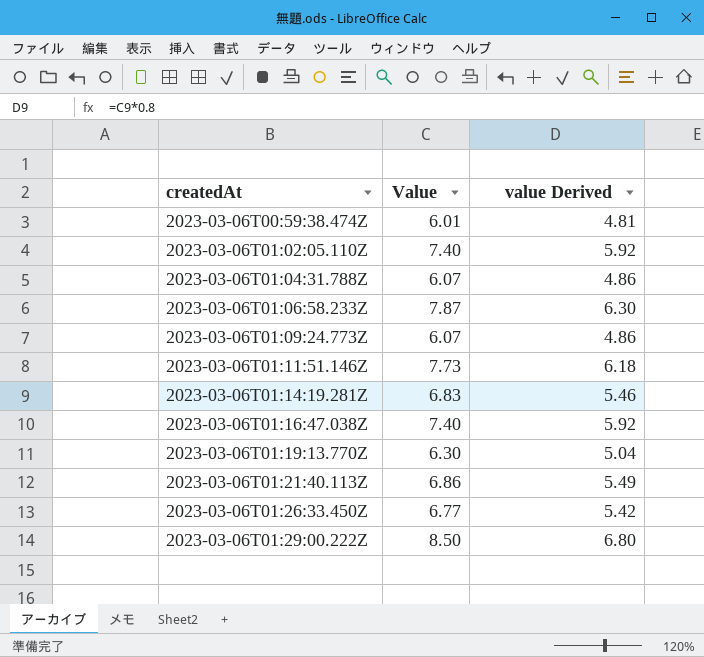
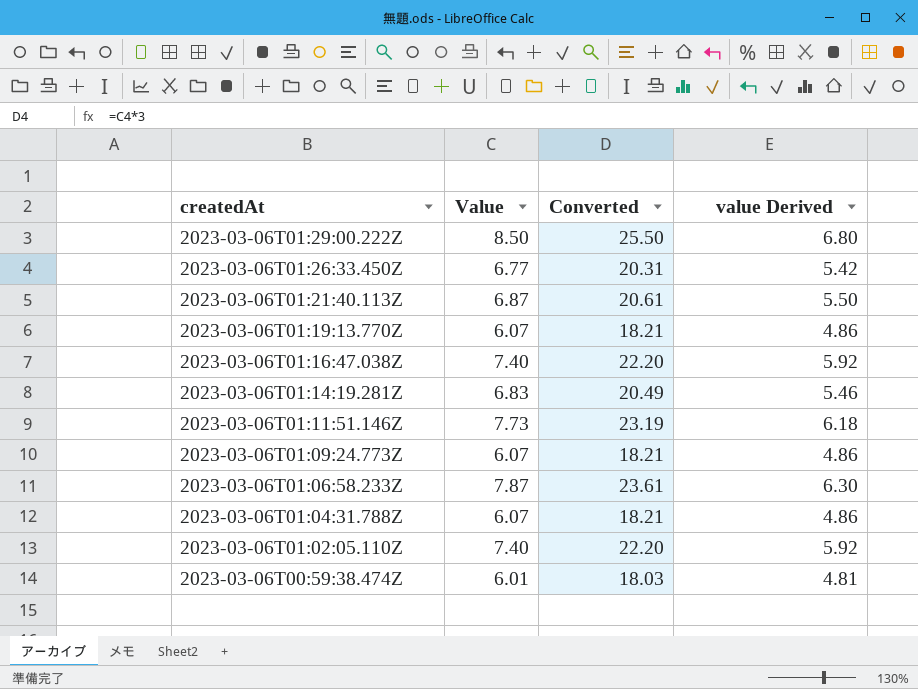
row order: createdAt ascending -> createdAt descending
column Converted | formula: none -> [Value] * 3
2023-03-06T01:21:40.113Z | Value: 6.86 -> 6.87
2023-03-06T01:21:40.113Z | value Derived: 5.49 -> 5.50
2023-03-06T01:19:13.770Z | Value: 6.30 -> 6.07
2023-03-06T01:19:13.770Z | value Derived: 5.04 -> 4.86

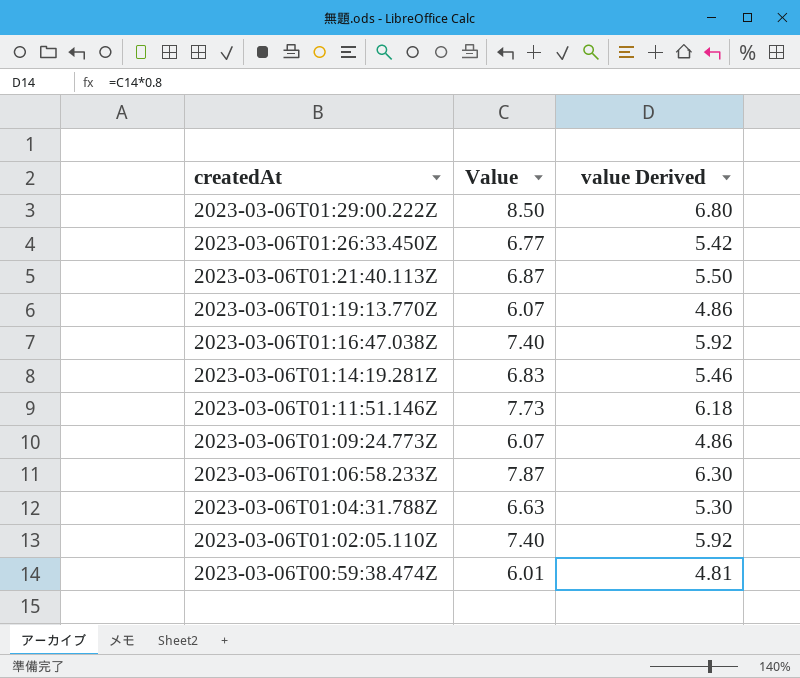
column Converted | formula: [Value] * 3 -> none
2023-03-06T01:04:31.788Z | Value: 6.07 -> 6.63
2023-03-06T01:04:31.788Z | value Derived: 4.86 -> 5.30

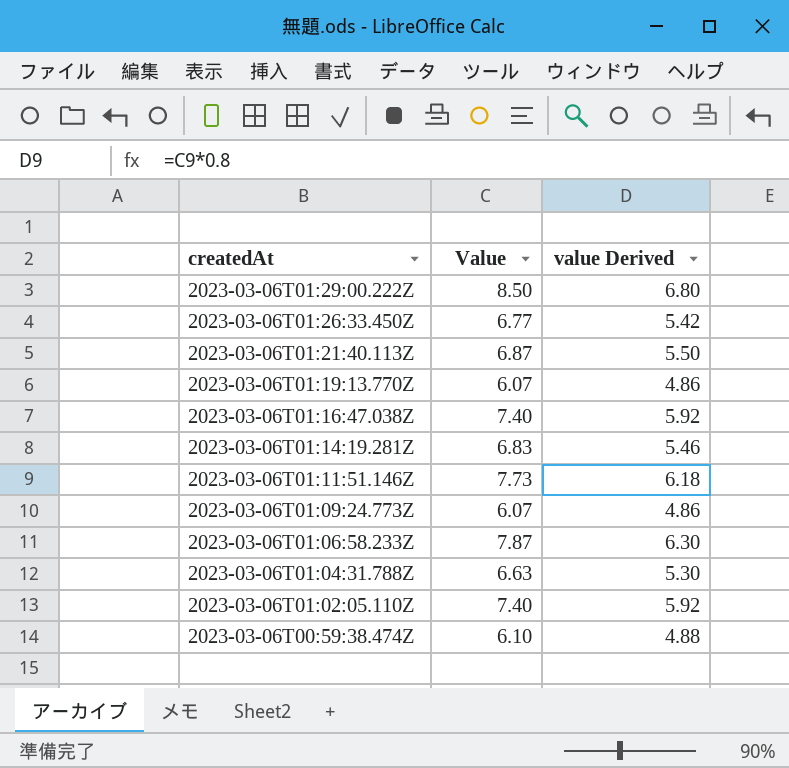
2023-03-06T00:59:38.474Z | Value: 6.01 -> 6.10
2023-03-06T00:59:38.474Z | value Derived: 4.81 -> 4.88

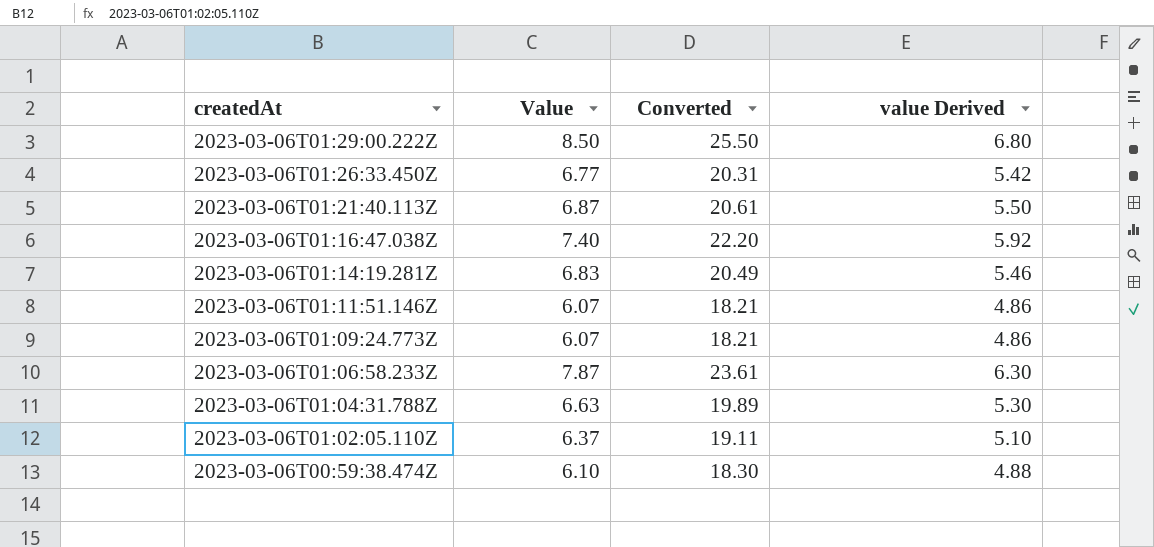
column Converted | formula: none -> [Value] * 3
row 2023-03-06T01:19:13.770Z: 6.07 | 4.86 -> none
2023-03-06T01:11:51.146Z | Value: 7.73 -> 6.07
2023-03-06T01:11:51.146Z | value Derived: 6.18 -> 4.86
2023-03-06T01:02:05.110Z | Value: 7.40 -> 6.37
2023-03-06T01:02:05.110Z | value Derived: 5.92 -> 5.10

